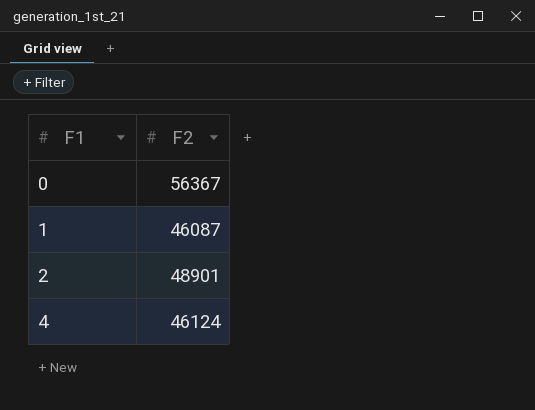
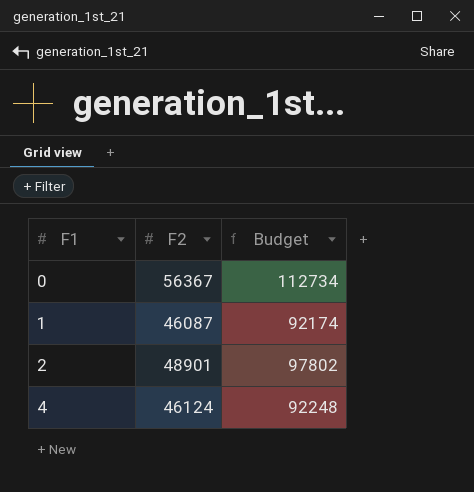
column Budget | formula: none -> [F2] * 2

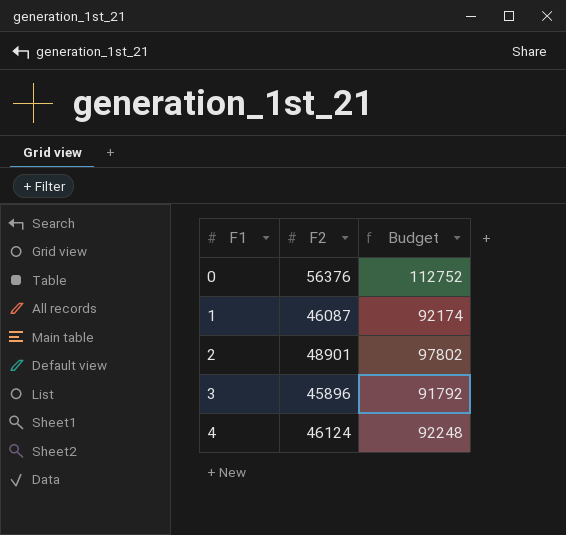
0 | F2: 56367 -> 56376
0 | Budget: 112734 -> 112752
row 3: none -> 45896 | 91792

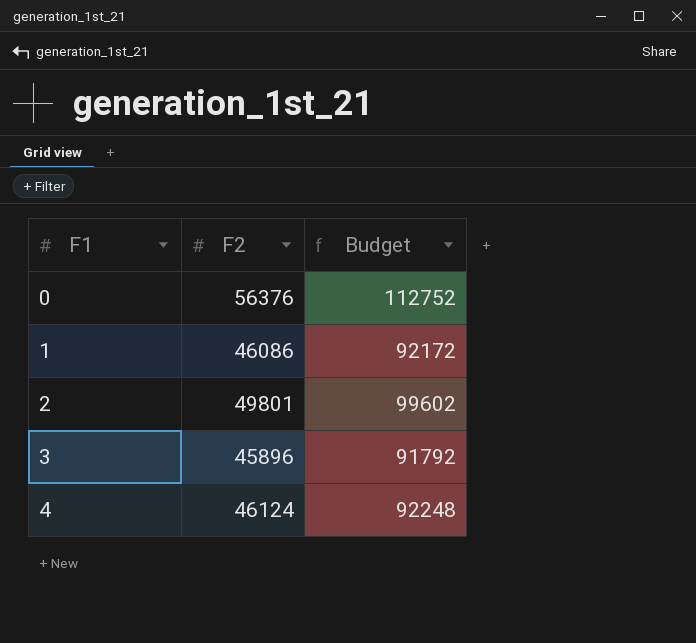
1 | F2: 46087 -> 46086
1 | Budget: 92174 -> 92172
2 | F2: 48901 -> 49801
2 | Budget: 97802 -> 99602

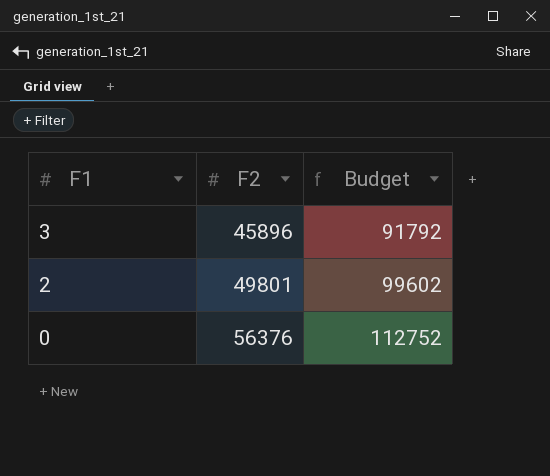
row order: F1 ascending -> F1 descending
row 1: 46086 | 92172 -> none
row 4: 46124 | 92248 -> none

